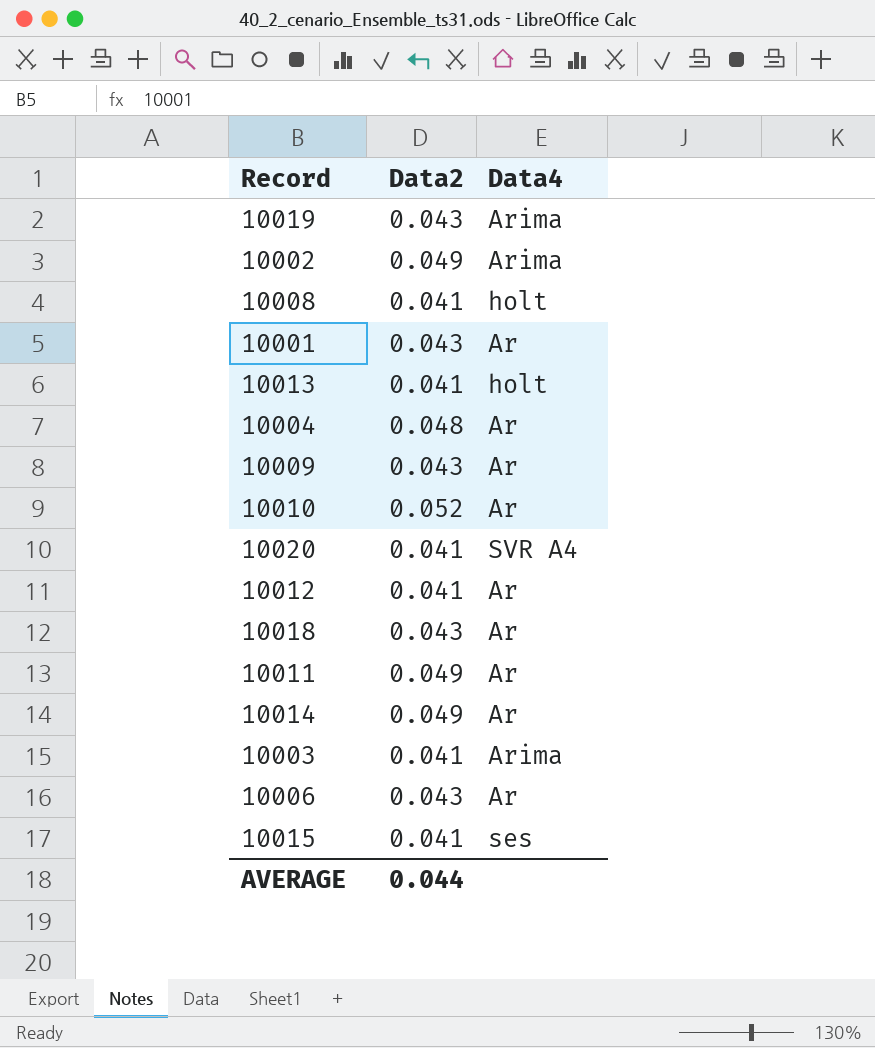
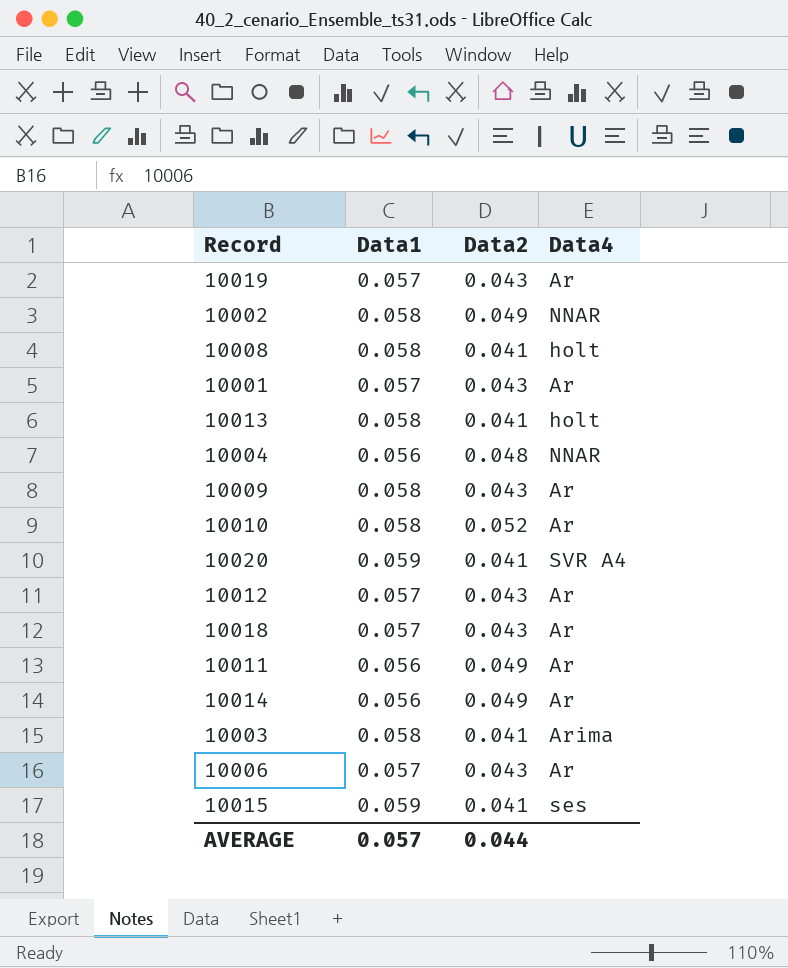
column Data1 | position: none -> 2
10019 | Data4: Arima -> Ar
10002 | Data4: Arima -> NNAR
10004 | Data4: Ar -> NNAR
10012 | Data2: 0.041 -> 0.043

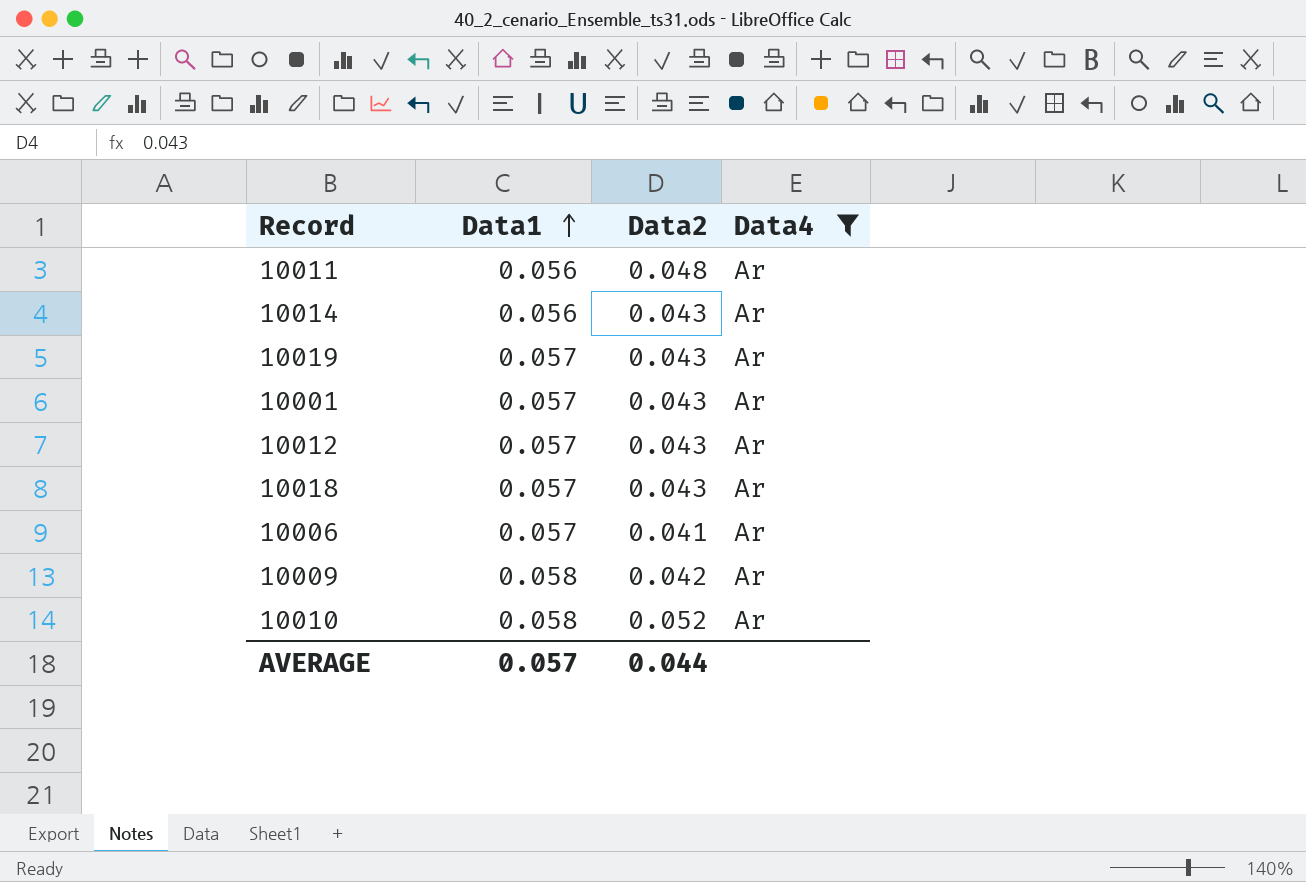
filter: none -> Data4 = Ar
row order: none -> Data1 ascending
10011 | Data2: 0.049 -> 0.048
10014 | Data2: 0.049 -> 0.043
10006 | Data2: 0.043 -> 0.041
10009 | Data2: 0.043 -> 0.042

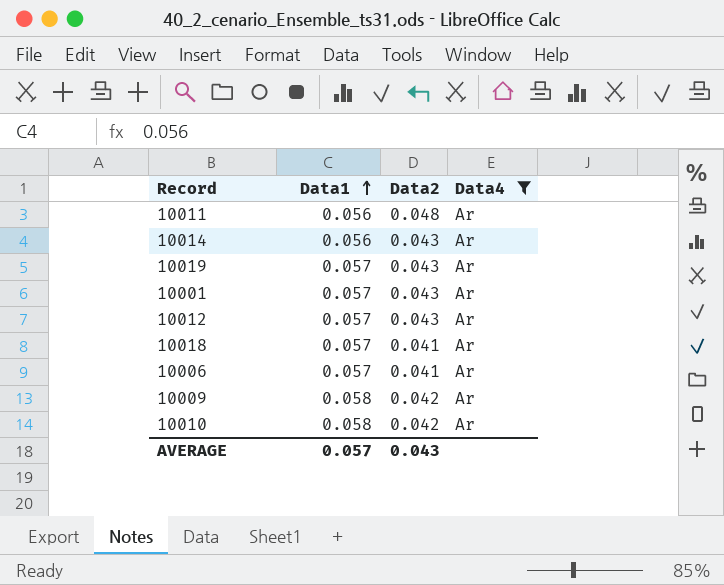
10018 | Data2: 0.043 -> 0.041
10010 | Data2: 0.052 -> 0.042
AVERAGE | Data2: 0.044 -> 0.043

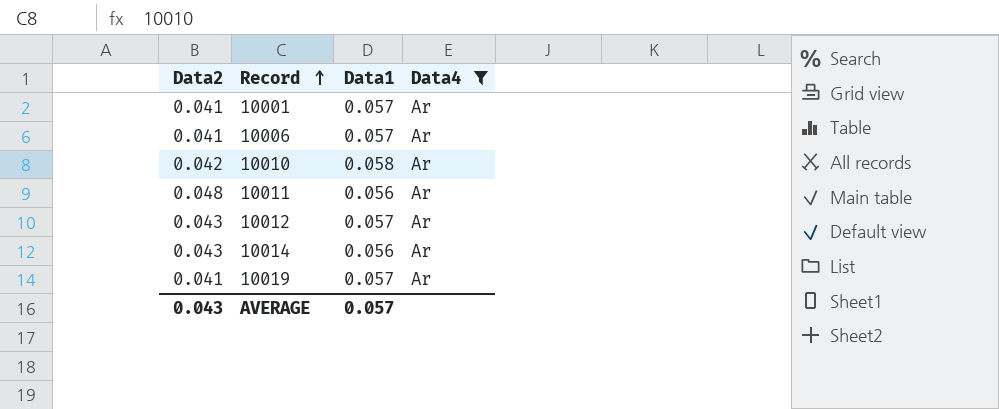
row order: Data1 ascending -> Record ascending
column Data2 | position: 3 -> 1
row 10018: 0.057 | 0.041 | Ar -> none
row 10009: 0.058 | 0.042 | Ar -> none
10001 | Data2: 0.043 -> 0.041
10019 | Data2: 0.043 -> 0.041

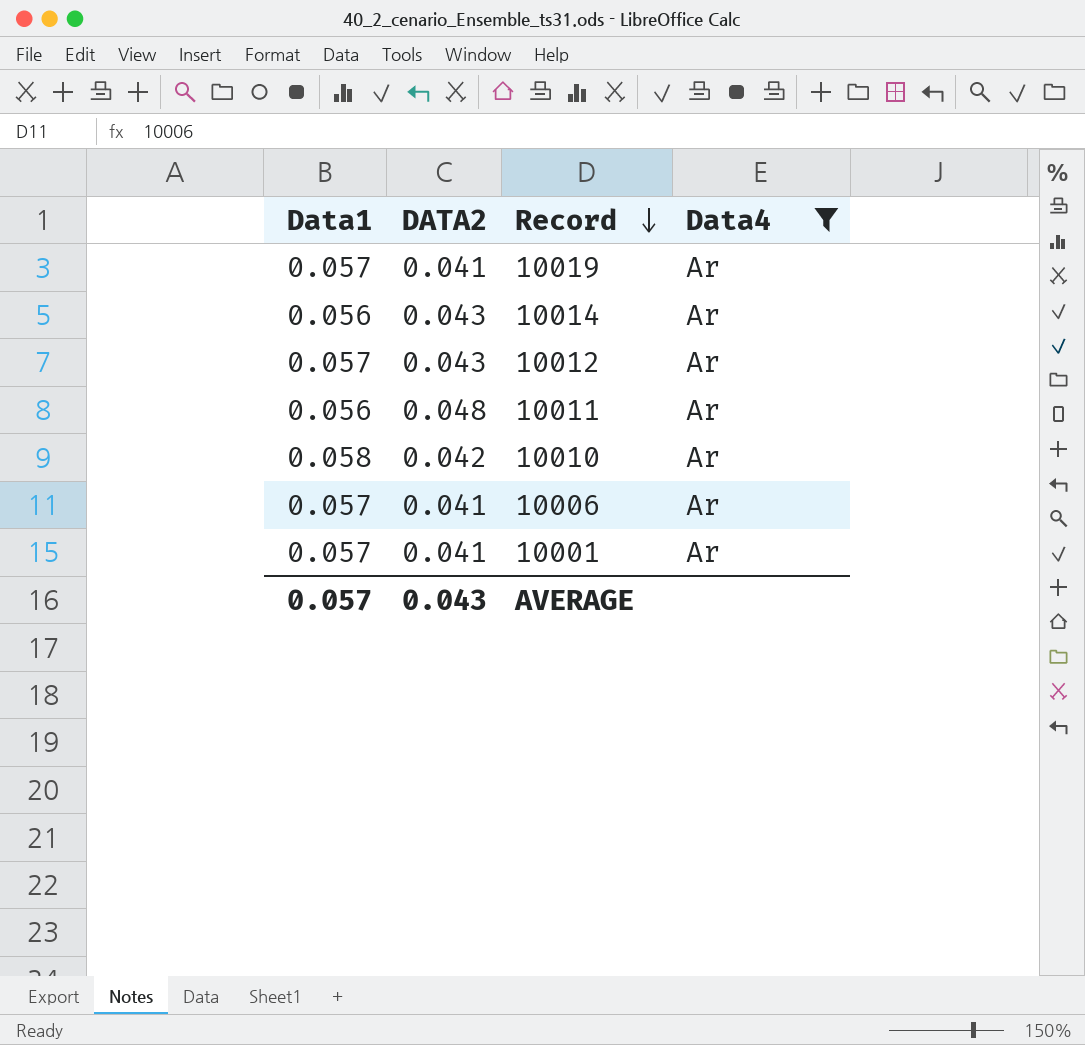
row order: Record ascending -> Record descending
column Data1 | position: 3 -> 1
column name: Data2 -> DATA2

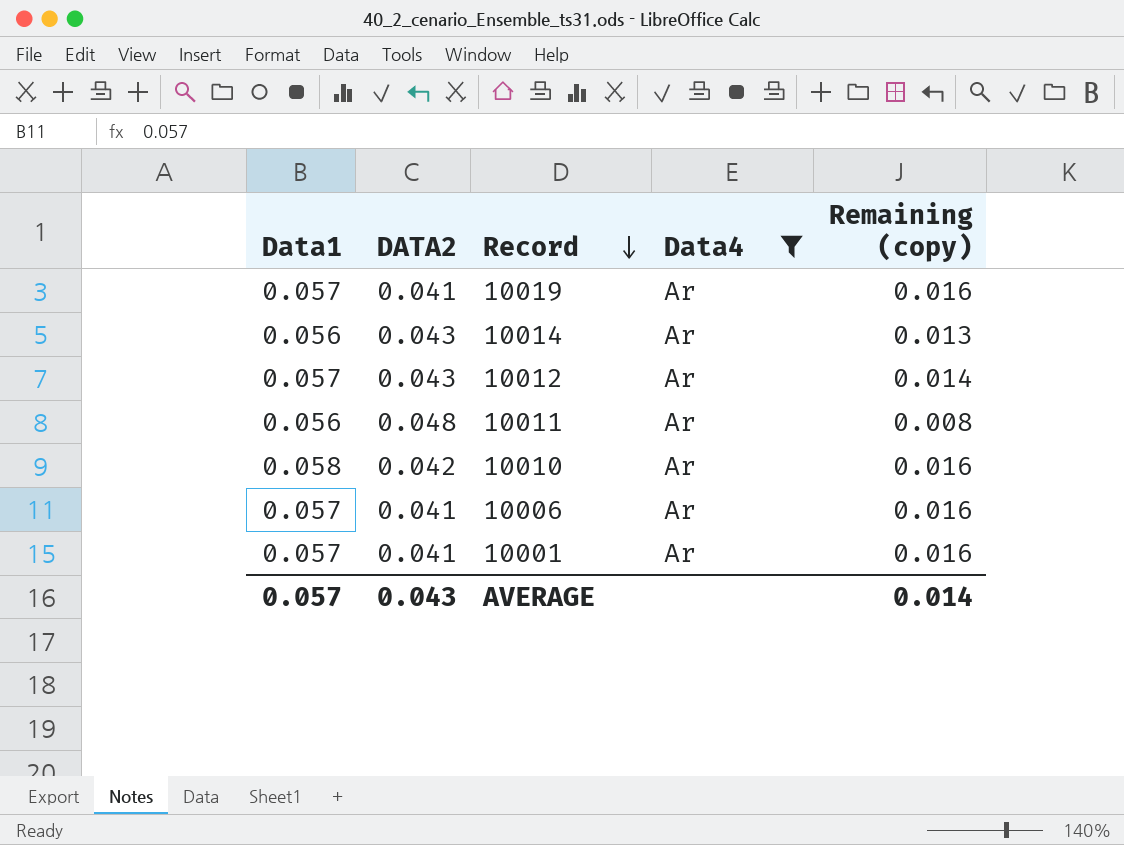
column Remaining (copy) | formula: none -> [Data1] - [DATA2]

